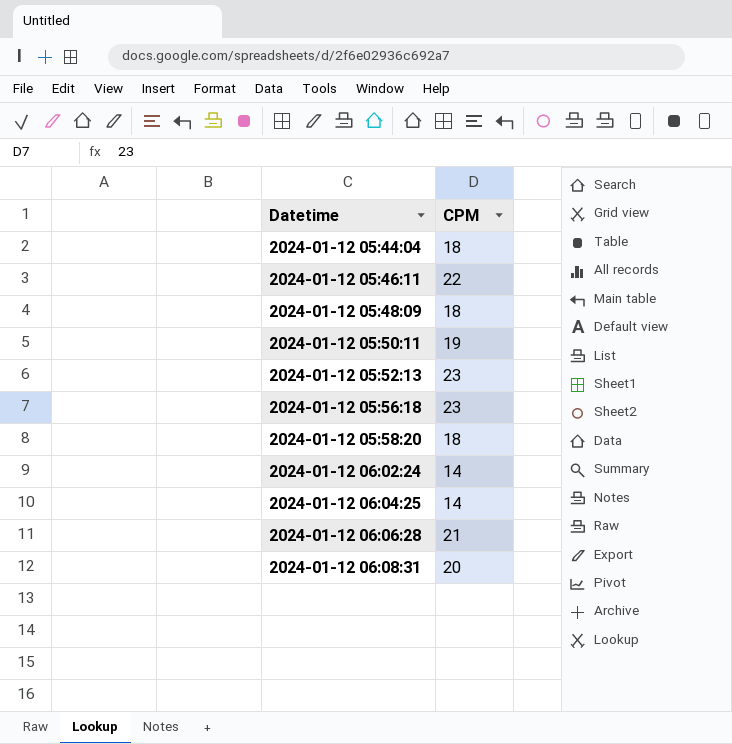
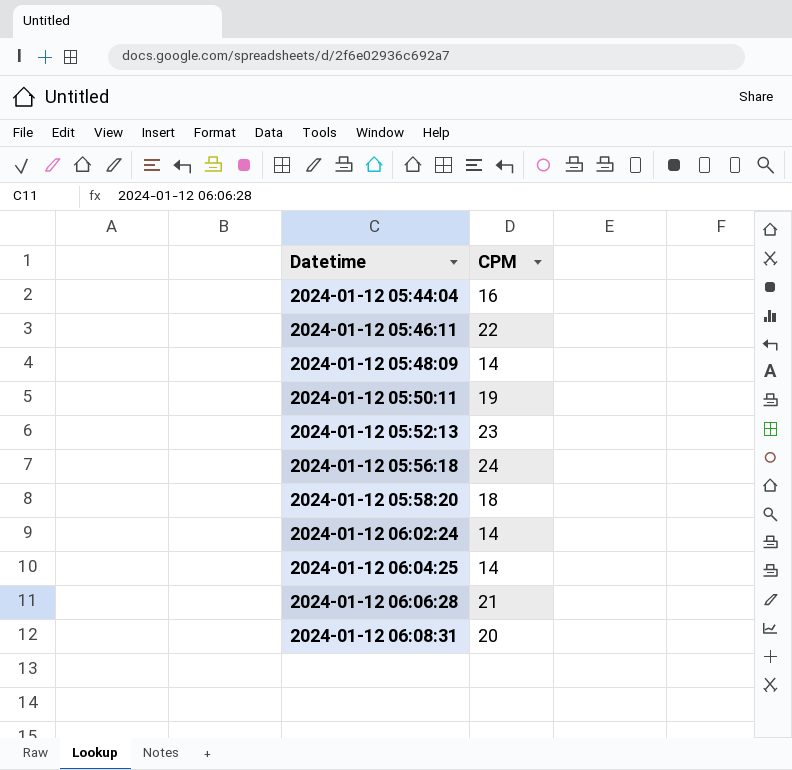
2024-01-12 05:44:04 | CPM: 18 -> 16
2024-01-12 05:48:09 | CPM: 18 -> 14
2024-01-12 05:56:18 | CPM: 23 -> 24

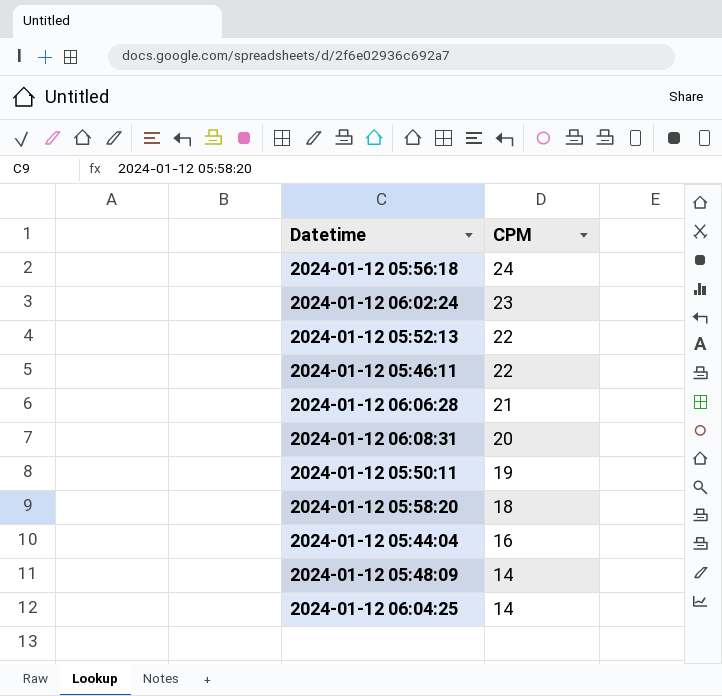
row order: Datetime ascending -> CPM descending
2024-01-12 06:02:24 | CPM: 14 -> 23
2024-01-12 05:52:13 | CPM: 23 -> 22

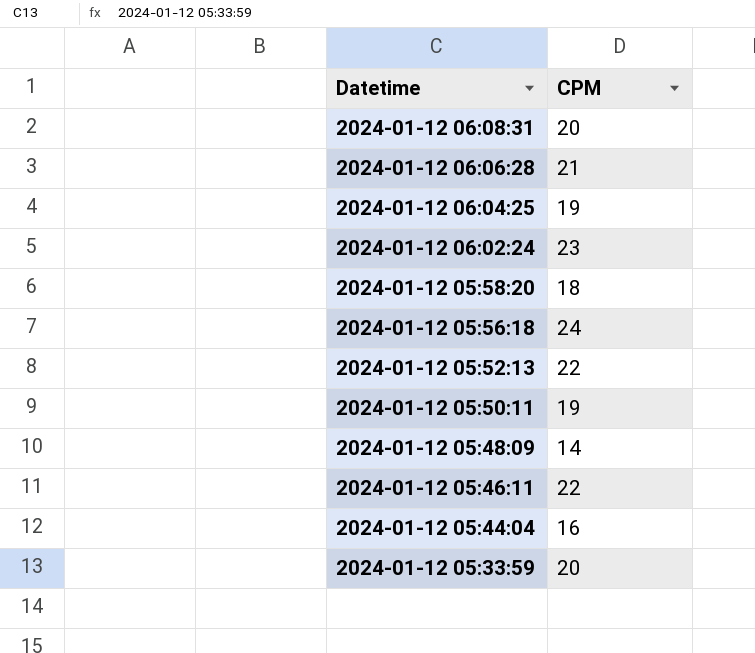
row order: CPM descending -> Datetime descending
2024-01-12 06:04:25 | CPM: 14 -> 19
row 2024-01-12 05:33:59: none -> 20

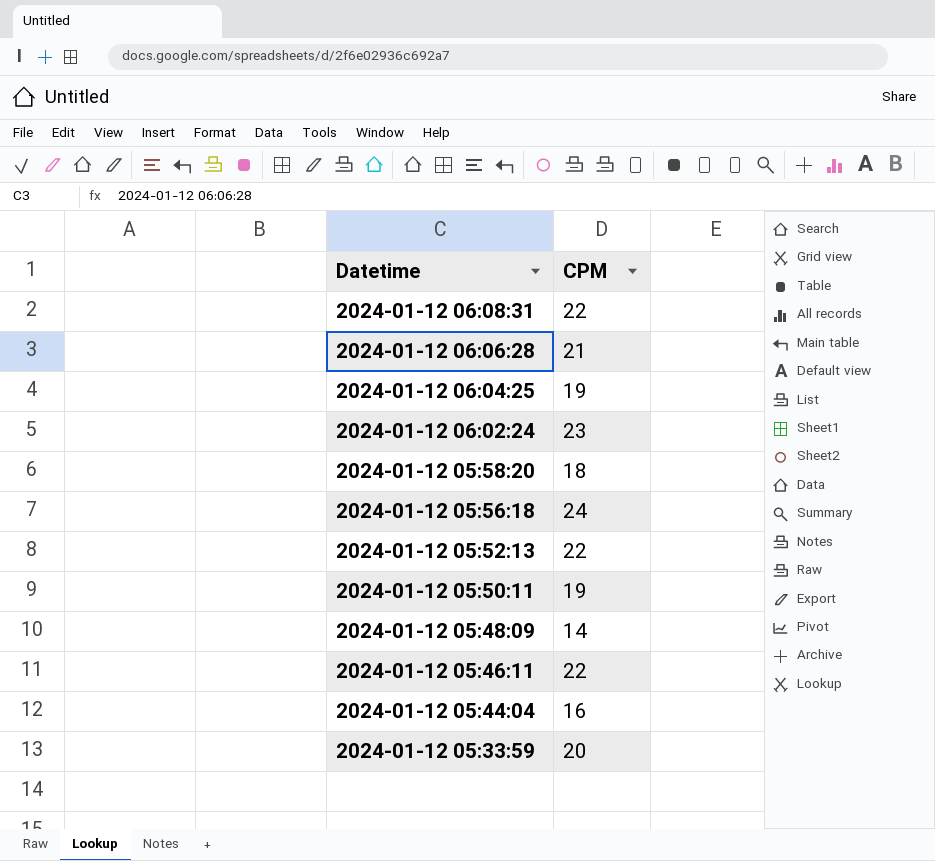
2024-01-12 06:08:31 | CPM: 20 -> 22

